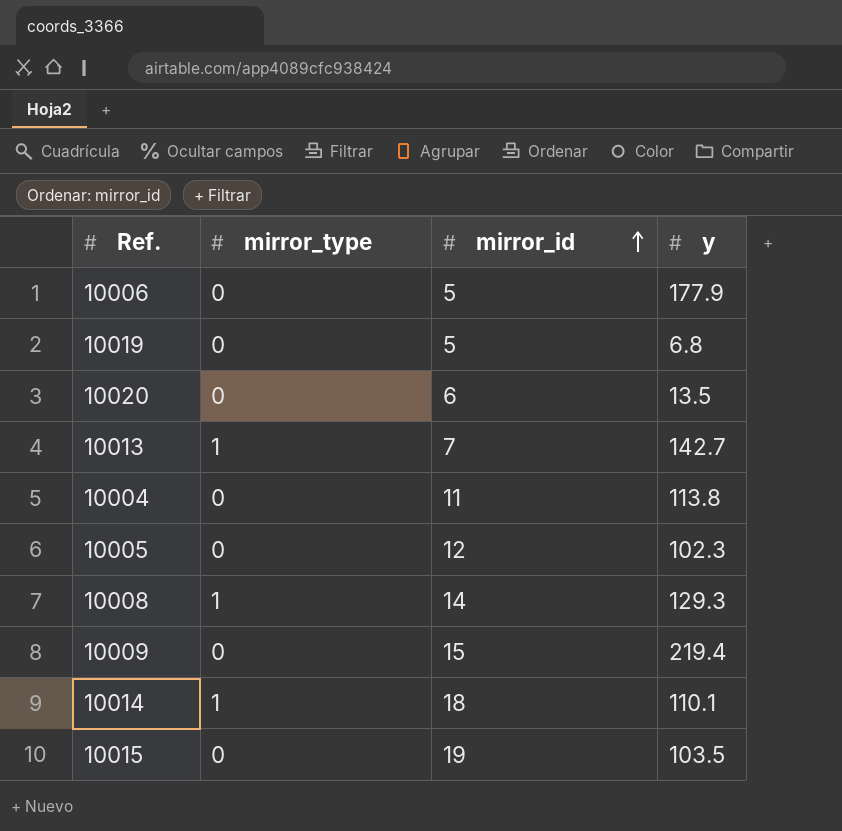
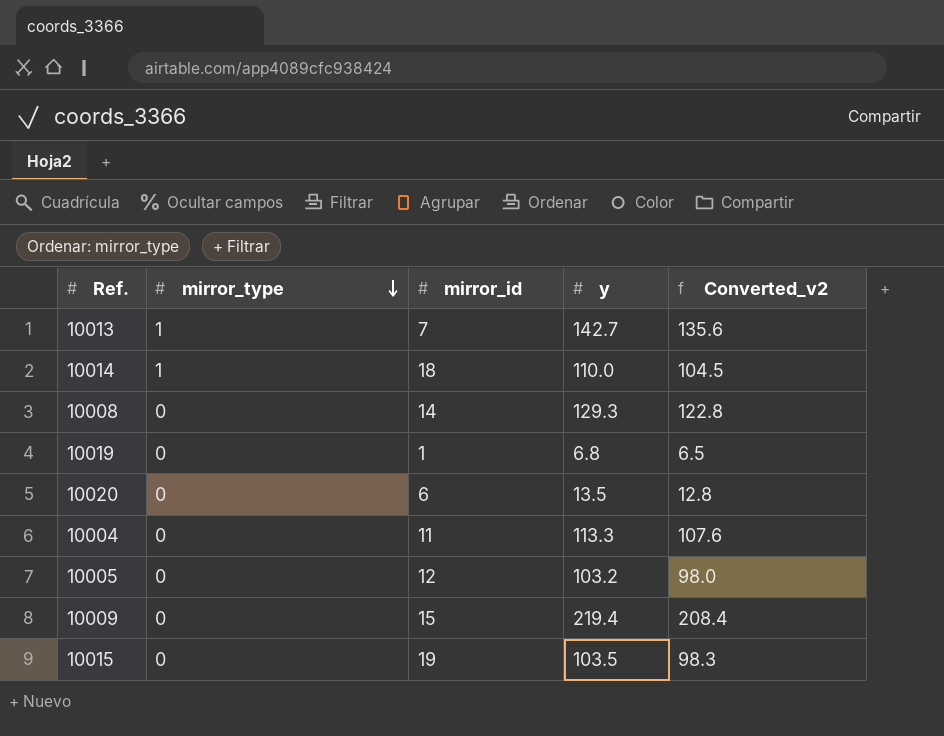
row order: mirror_id ascending -> mirror_type descending
column Converted_v2 | formula: none -> [y] * 0.95
row 10006: 0 | 5 | 177.9 -> none
10014 | y: 110.1 -> 110.0
10008 | mirror_type: 1 -> 0
10019 | mirror_id: 5 -> 1
10004 | y: 113.8 -> 113.3
10005 | y: 102.3 -> 103.2

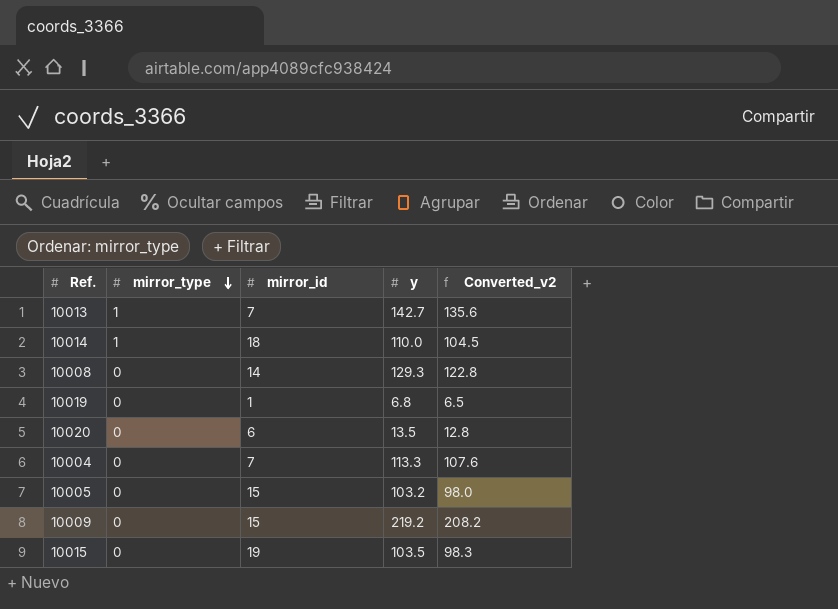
10004 | mirror_id: 11 -> 7
10005 | mirror_id: 12 -> 15
10009 | y: 219.4 -> 219.2
10009 | Converted_v2: 208.4 -> 208.2

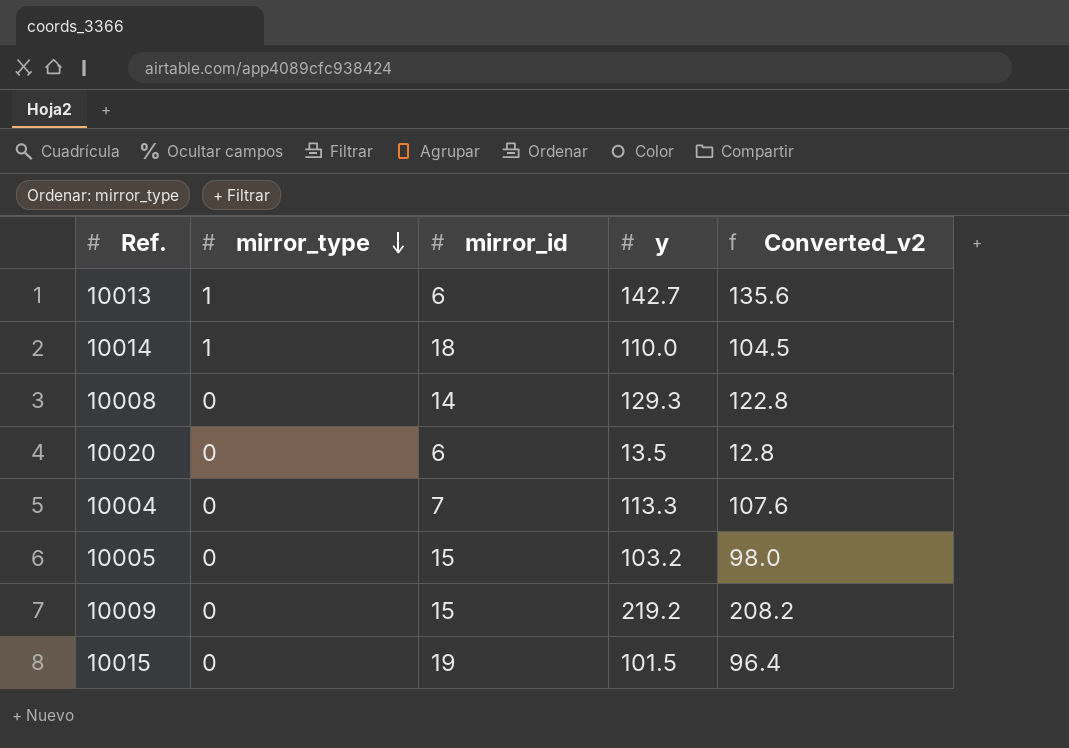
row 10019: 0 | 1 | 6.8 | 6.5 -> none
10013 | mirror_id: 7 -> 6
10015 | y: 103.5 -> 101.5
10015 | Converted_v2: 98.3 -> 96.4

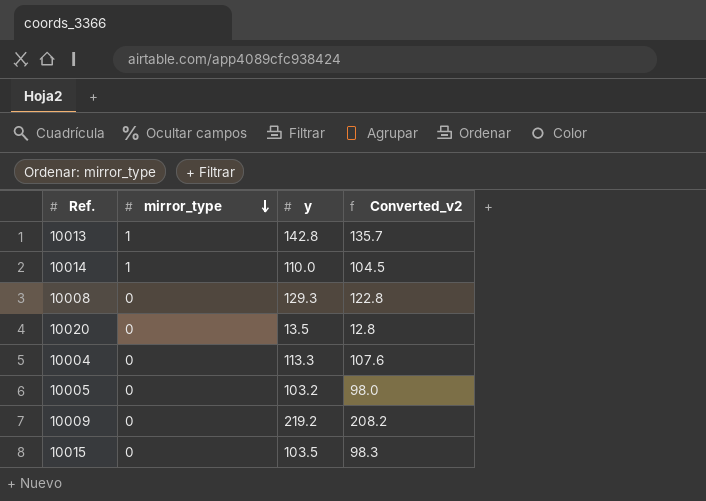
column mirror_id | position: 3 -> none
10013 | y: 142.7 -> 142.8
10013 | Converted_v2: 135.6 -> 135.7
10015 | y: 101.5 -> 103.5
10015 | Converted_v2: 96.4 -> 98.3

